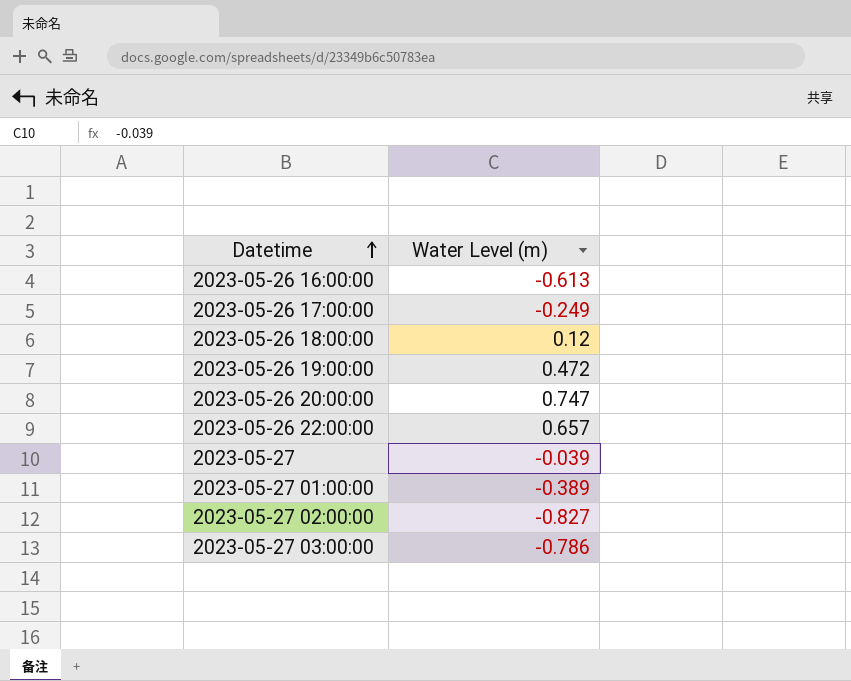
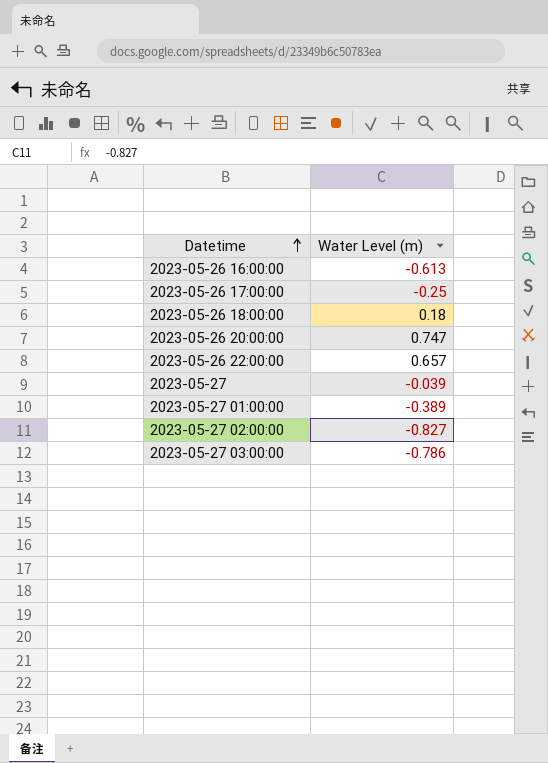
row 2023-05-26 19:00:00: 0.472 -> none
2023-05-26 17:00:00 | Water Level (m): -0.249 -> -0.25
2023-05-26 18:00:00 | Water Level (m): 0.12 -> 0.18

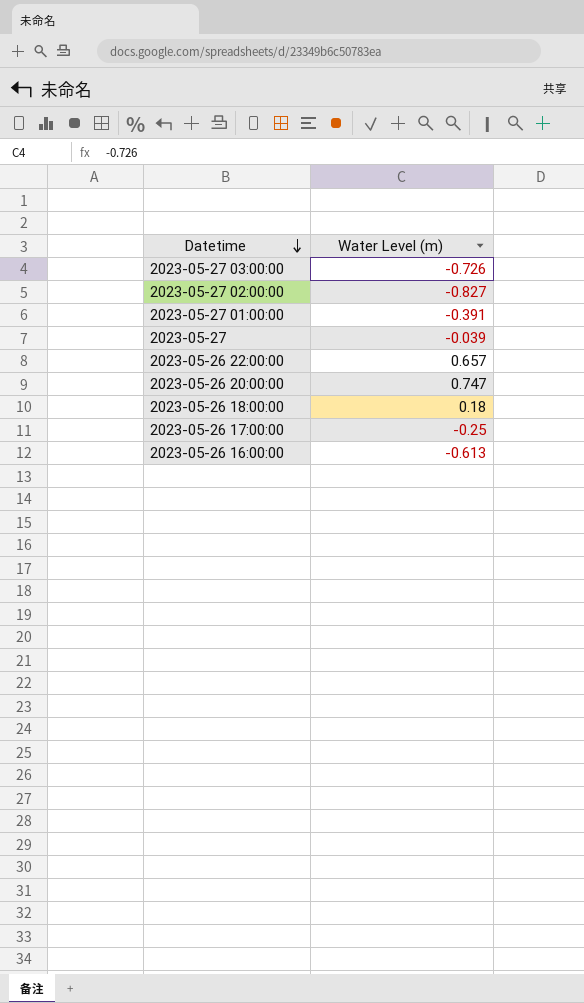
row order: Datetime ascending -> Datetime descending
2023-05-27 03:00:00 | Water Level (m): -0.786 -> -0.726
2023-05-27 01:00:00 | Water Level (m): -0.389 -> -0.391

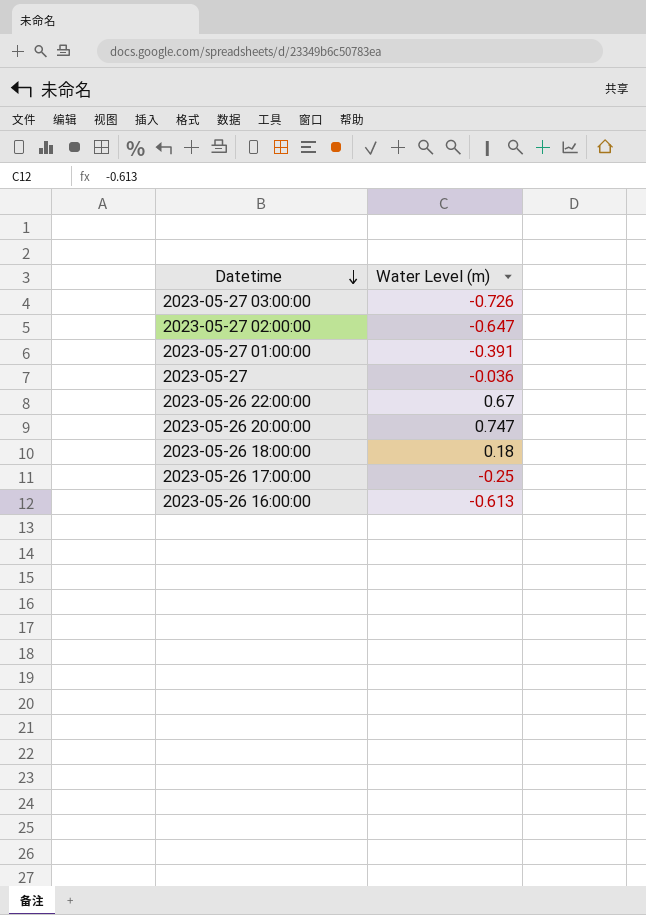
2023-05-27 02:00:00 | Water Level (m): -0.827 -> -0.647
2023-05-27 | Water Level (m): -0.039 -> -0.036
2023-05-26 22:00:00 | Water Level (m): 0.657 -> 0.67

